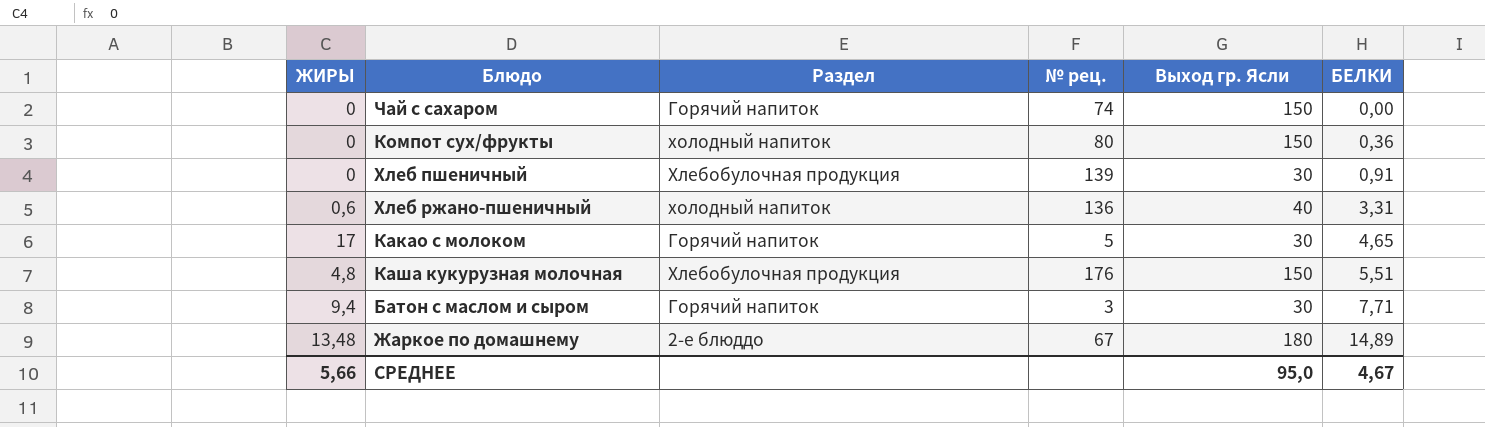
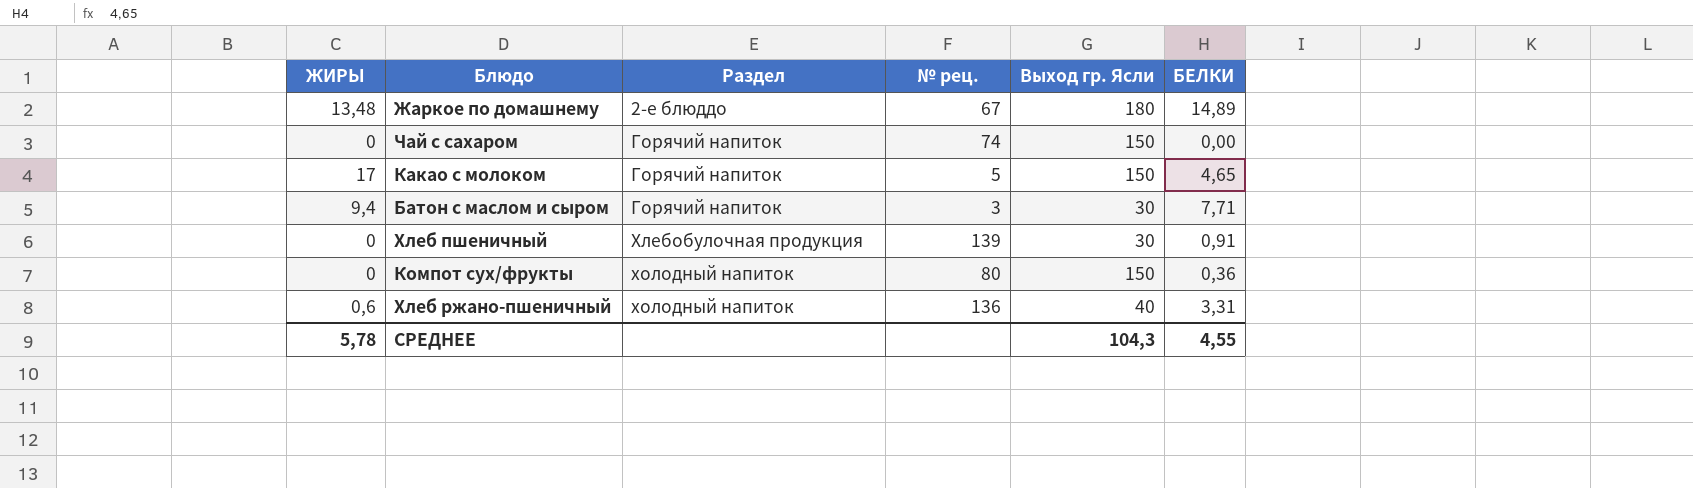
row order: БЕЛКИ ascending -> Раздел ascending
row Каша кукурузная молочная: 4,8 | Хлебобулочная продукция | 176 | 150 | 5,51 -> none
Какао с молоком | Выход гр. Ясли: 30 -> 150
СРЕДНЕЕ | ЖИРЫ: 5,66 -> 5,78
СРЕДНЕЕ | Выход гр. Ясли: 95,0 -> 104,3
СРЕДНЕЕ | БЕЛКИ: 4,67 -> 4,55

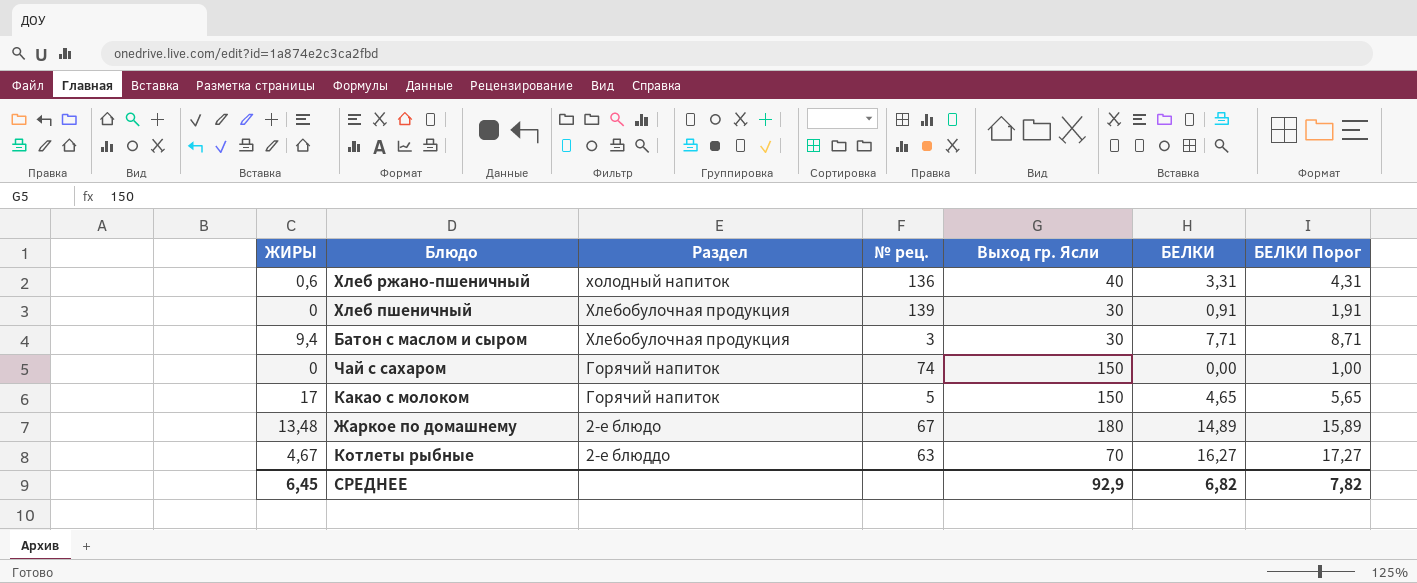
row order: Раздел ascending -> Раздел descending
column БЕЛКИ Порог | formula: none -> [БЕЛКИ] + 1
row Компот сух/фрукты: 0 | холодный напиток | 80 | 150 | 0,36 -> none
Батон с маслом и сыром | Раздел: Горячий напиток -> Хлебобулочная продукция
Жаркое по домашнему | Раздел: 2-е блюддо -> 2-е блюдо
row Котлеты рыбные: none -> 4,67 | 2-е блюддо | 63 | 70 | 16,27 | 17,27
СРЕДНЕЕ | ЖИРЫ: 5,78 -> 6,45
СРЕДНЕЕ | Выход гр. Ясли: 104,3 -> 92,9
СРЕДНЕЕ | БЕЛКИ: 4,55 -> 6,82

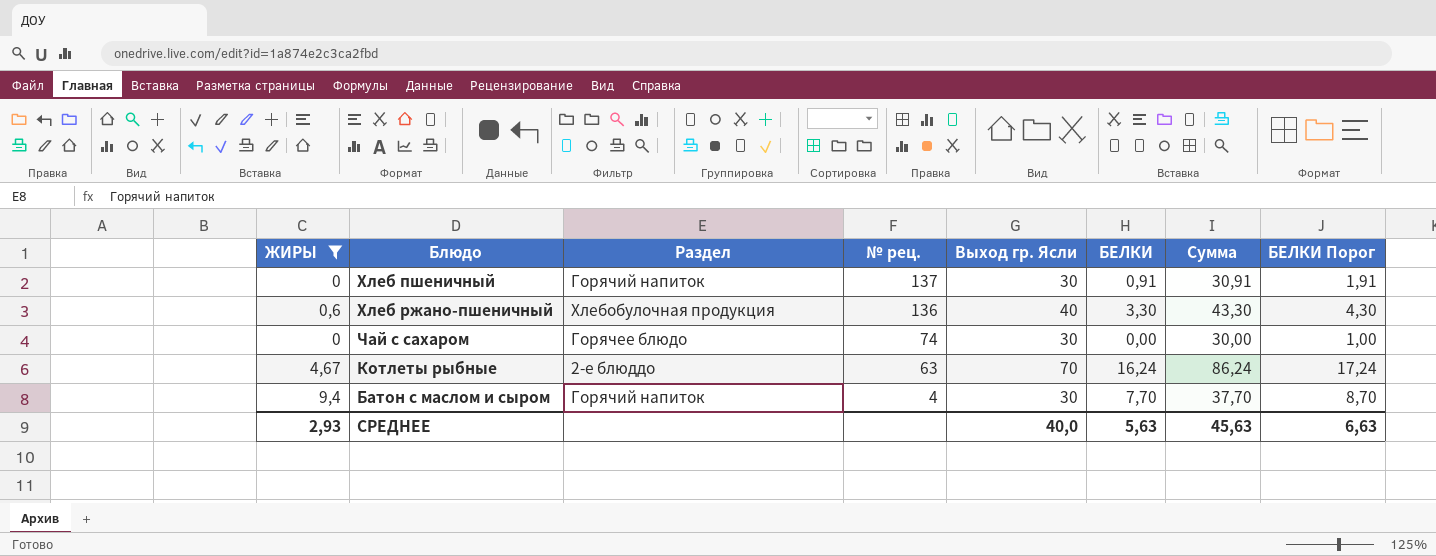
filter: none -> ЖИРЫ <= 9,4
row order: Раздел descending -> № рец. descending
column Сумма | formula: none -> [Выход гр. Ясли] + [БЕЛКИ]
Хлеб пшеничный | Раздел: Хлебобулочная продукция -> Горячий напиток
Хлеб пшеничный | № рец.: 139 -> 137
Хлеб ржано-пшеничный | Раздел: холодный напиток -> Хлебобулочная продукция
Хлеб ржано-пшеничный | БЕЛКИ: 3,31 -> 3,30
Хлеб ржано-пшеничный | БЕЛКИ Порог: 4,31 -> 4,30
Чай с сахаром | Раздел: Горячий напиток -> Горячее блюдо
Чай с сахаром | Выход гр. Ясли: 150 -> 30
Котлеты рыбные | БЕЛКИ: 16,27 -> 16,24
Котлеты рыбные | БЕЛКИ Порог: 17,27 -> 17,24
Батон с маслом и сыром | Раздел: Хлебобулочная продукция -> Горячий напиток
Батон с маслом и сыром | № рец.: 3 -> 4
Батон с маслом и сыром | БЕЛКИ: 7,71 -> 7,70
Батон с маслом и сыром | БЕЛКИ Порог: 8,71 -> 8,70
СРЕДНЕЕ | ЖИРЫ: 6,45 -> 2,93
СРЕДНЕЕ | Выход гр. Ясли: 92,9 -> 40,0
СРЕДНЕЕ | БЕЛКИ: 6,82 -> 5,63
СРЕДНЕЕ | БЕЛКИ Порог: 7,82 -> 6,63

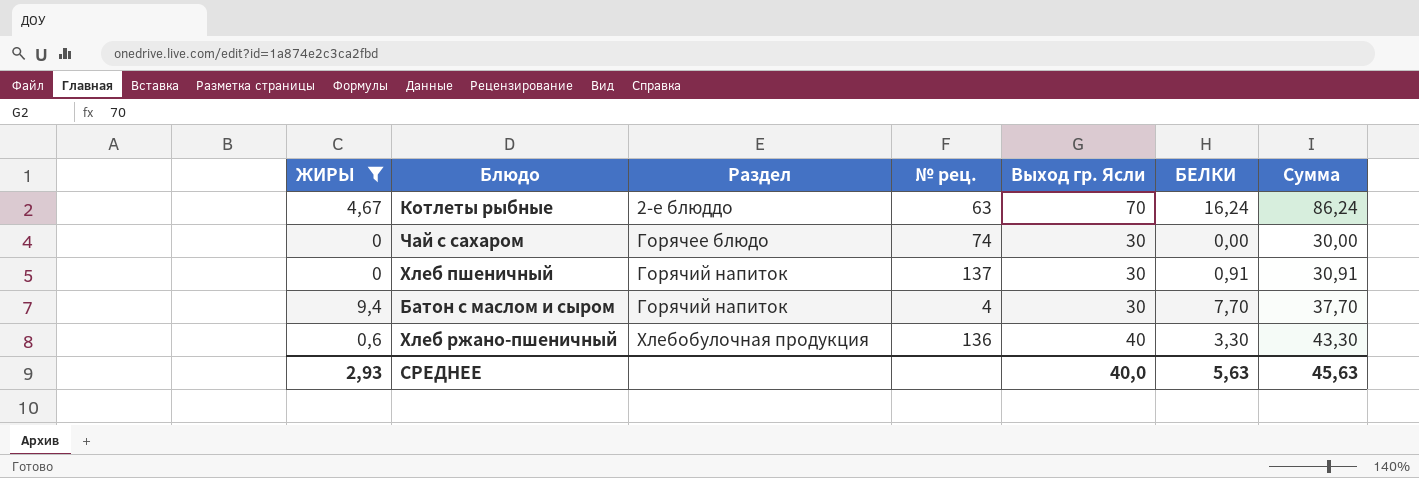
row order: № рец. descending -> Раздел ascending
column БЕЛКИ Порог | formula: [БЕЛКИ] + 1 -> none

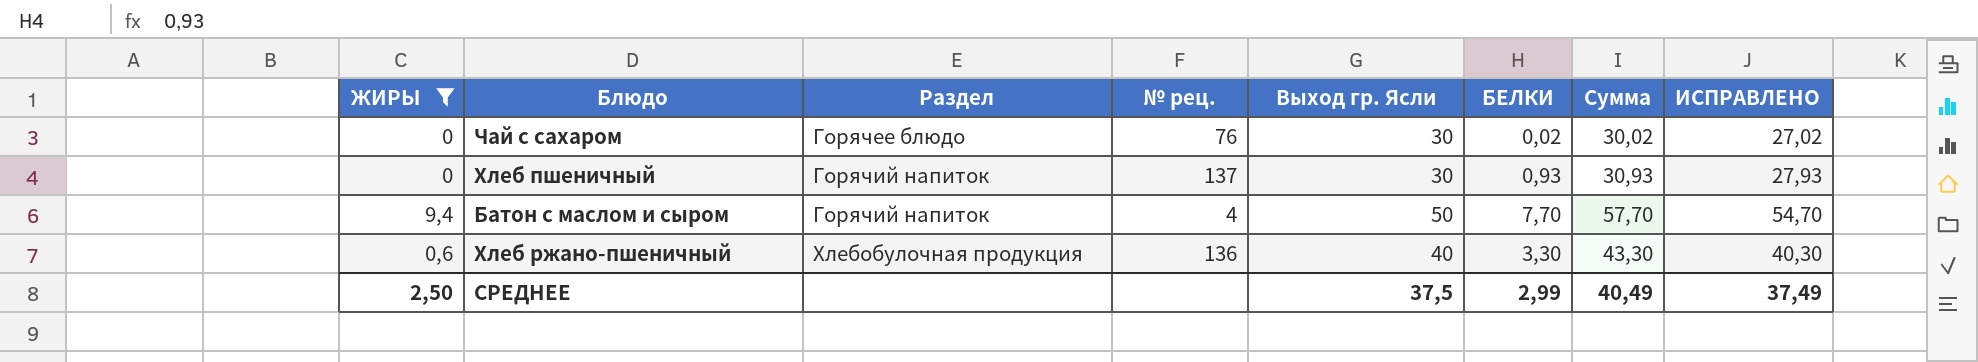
column ИСПРАВЛЕНО | formula: none -> [Сумма] - 3
row Котлеты рыбные: 4,67 | 2-е блюддо | 63 | 70 | 16,24 | 86,24 -> none
Чай с сахаром | № рец.: 74 -> 76
Чай с сахаром | БЕЛКИ: 0,00 -> 0,02
Чай с сахаром | Сумма: 30,00 -> 30,02
Хлеб пшеничный | БЕЛКИ: 0,91 -> 0,93
Хлеб пшеничный | Сумма: 30,91 -> 30,93
Батон с маслом и сыром | Выход гр. Ясли: 30 -> 50
Батон с маслом и сыром | Сумма: 37,70 -> 57,70
СРЕДНЕЕ | ЖИРЫ: 2,93 -> 2,50
СРЕДНЕЕ | Выход гр. Ясли: 40,0 -> 37,5
СРЕДНЕЕ | БЕЛКИ: 5,63 -> 2,99
СРЕДНЕЕ | Сумма: 45,63 -> 40,49

